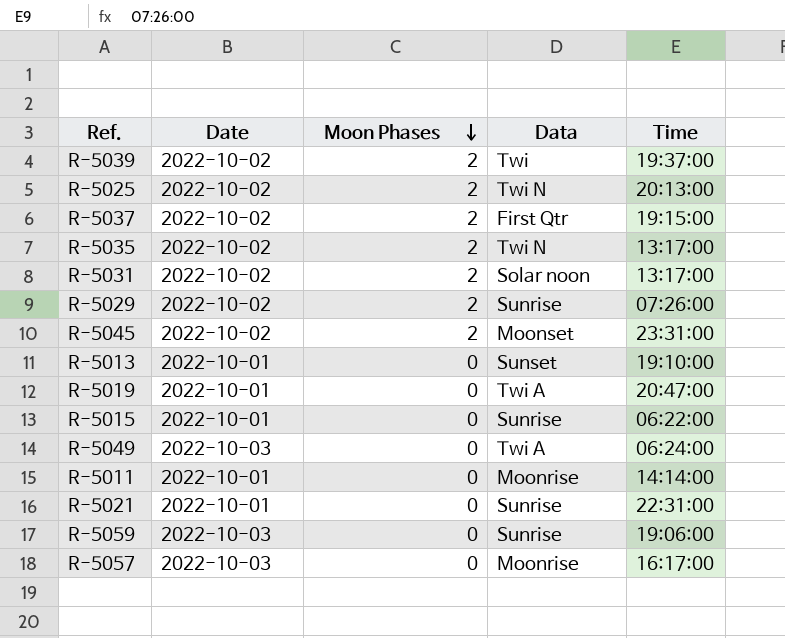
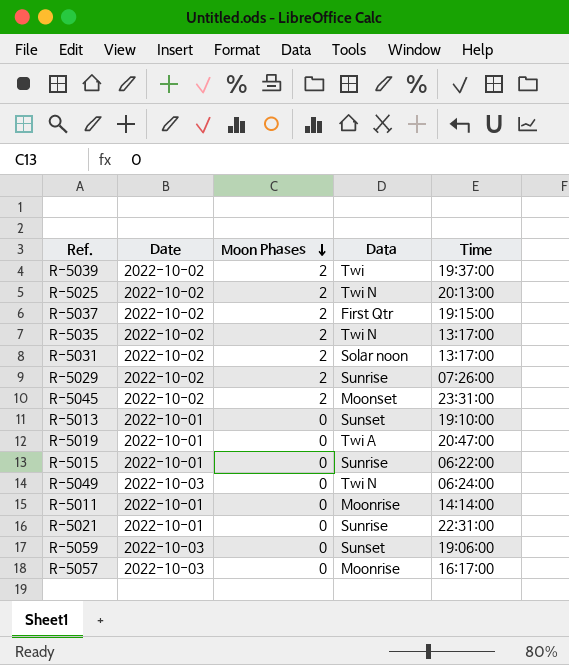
R-5049 | Data: Twi A -> Twi N
R-5059 | Data: Sunrise -> Sunset

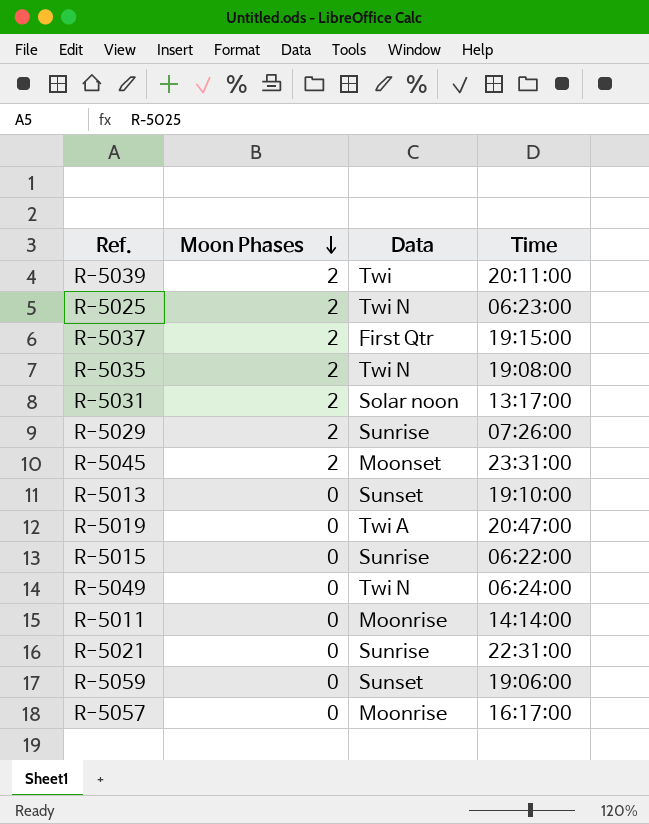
column Date | position: 2 -> none
R-5039 | Time: 19:37:00 -> 20:11:00
R-5025 | Time: 20:13:00 -> 06:23:00
R-5035 | Time: 13:17:00 -> 19:08:00

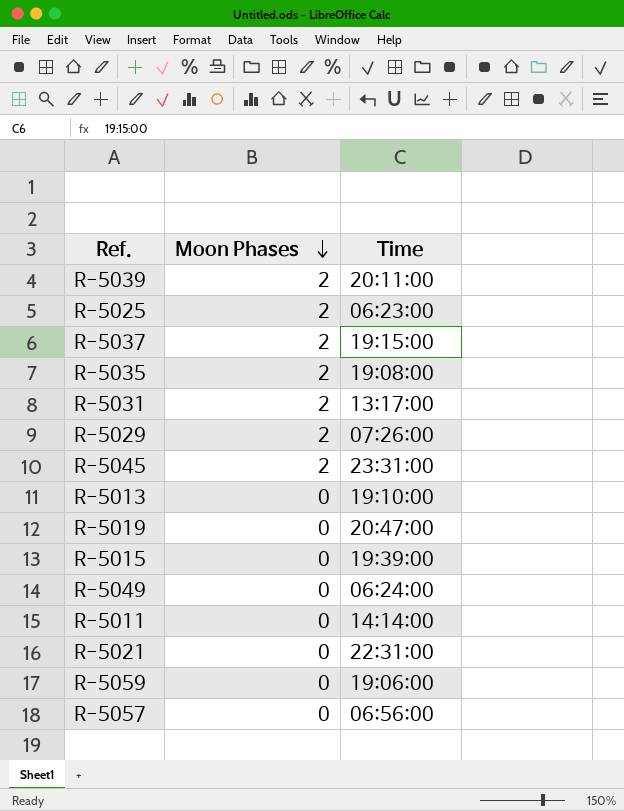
column Data | position: 3 -> none
R-5015 | Time: 06:22:00 -> 19:39:00
R-5057 | Time: 16:17:00 -> 06:56:00

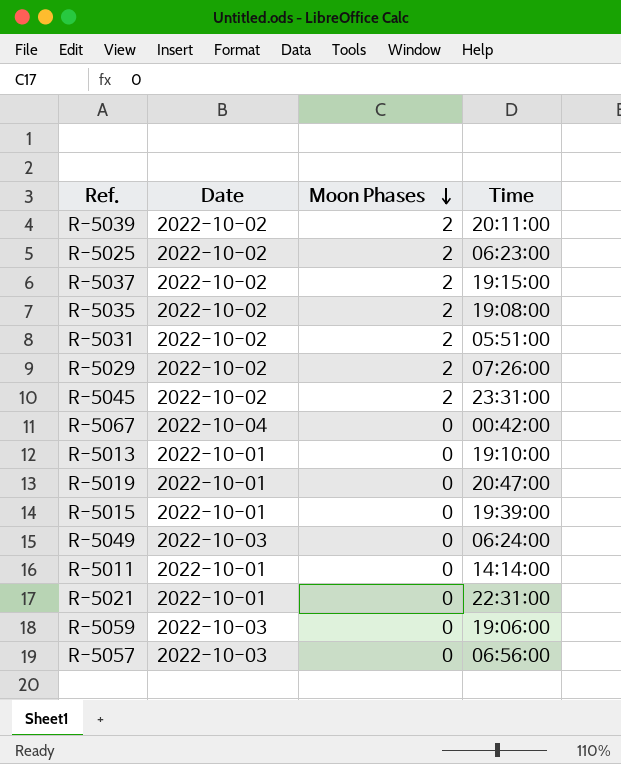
column Date | position: none -> 2
R-5031 | Time: 13:17:00 -> 05:51:00
row R-5067: none -> 2022-10-04 | 0 | 00:42:00

